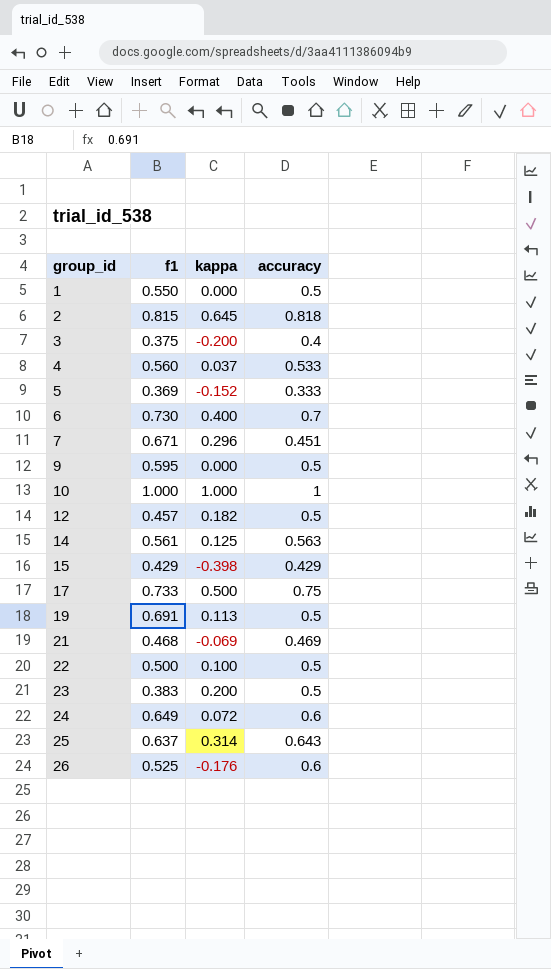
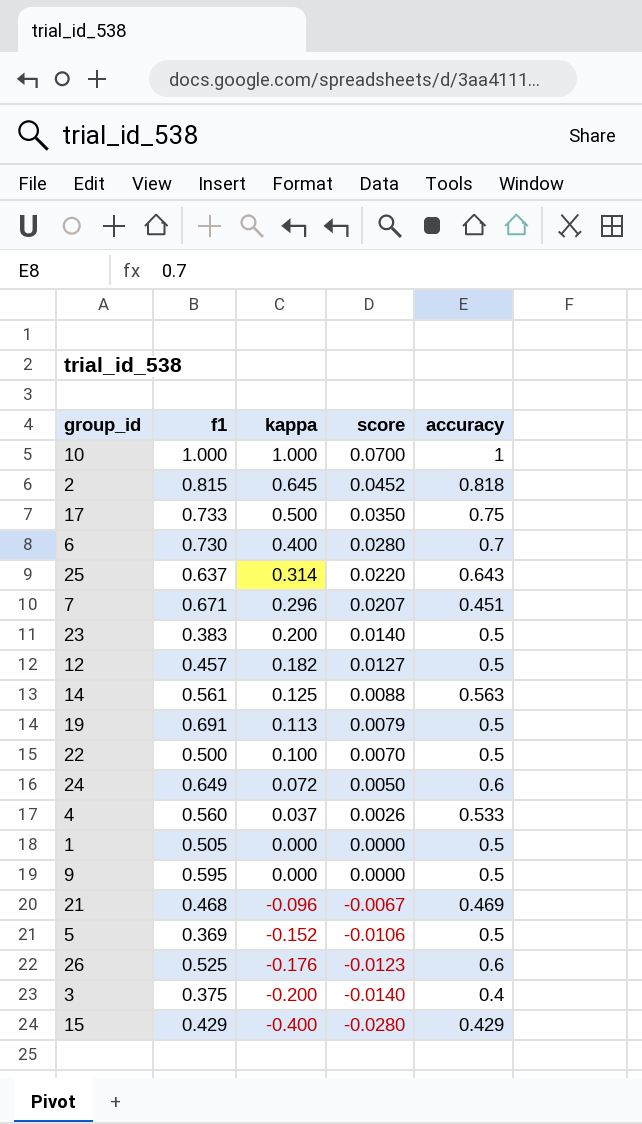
row order: group_id ascending -> kappa descending
column score | formula: none -> [kappa] * 0.07
1 | f1: 0.550 -> 0.505
21 | kappa: -0.069 -> -0.096
5 | accuracy: 0.333 -> 0.5
15 | kappa: -0.398 -> -0.400

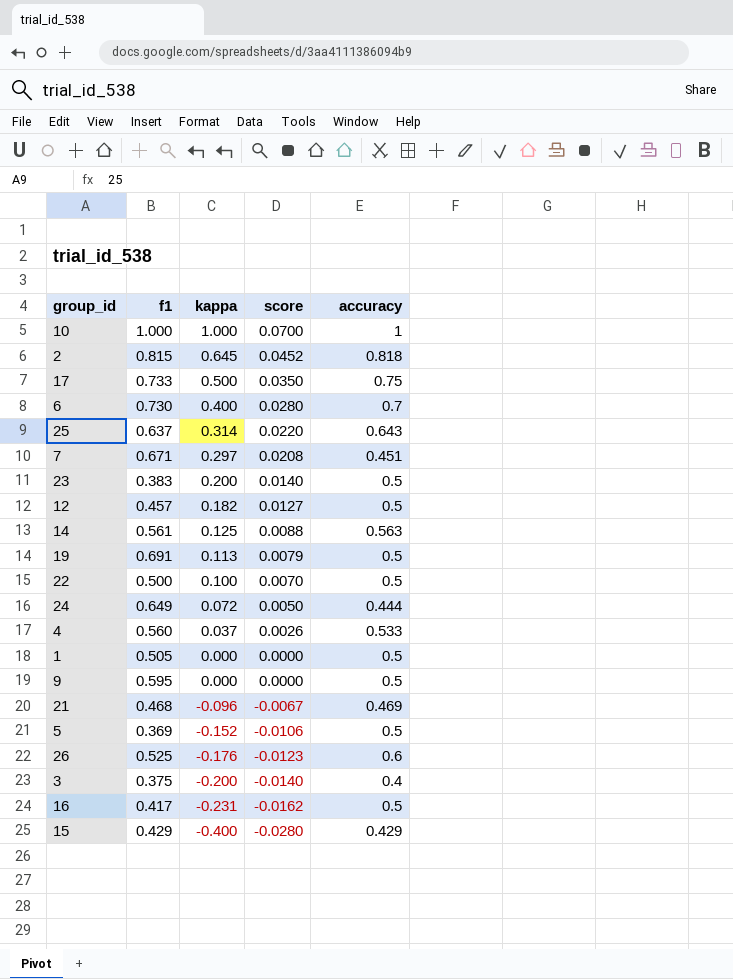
7 | kappa: 0.296 -> 0.297
7 | score: 0.0207 -> 0.0208
24 | accuracy: 0.6 -> 0.444
row 16: none -> 0.417 | -0.231 | -0.0162 | 0.5

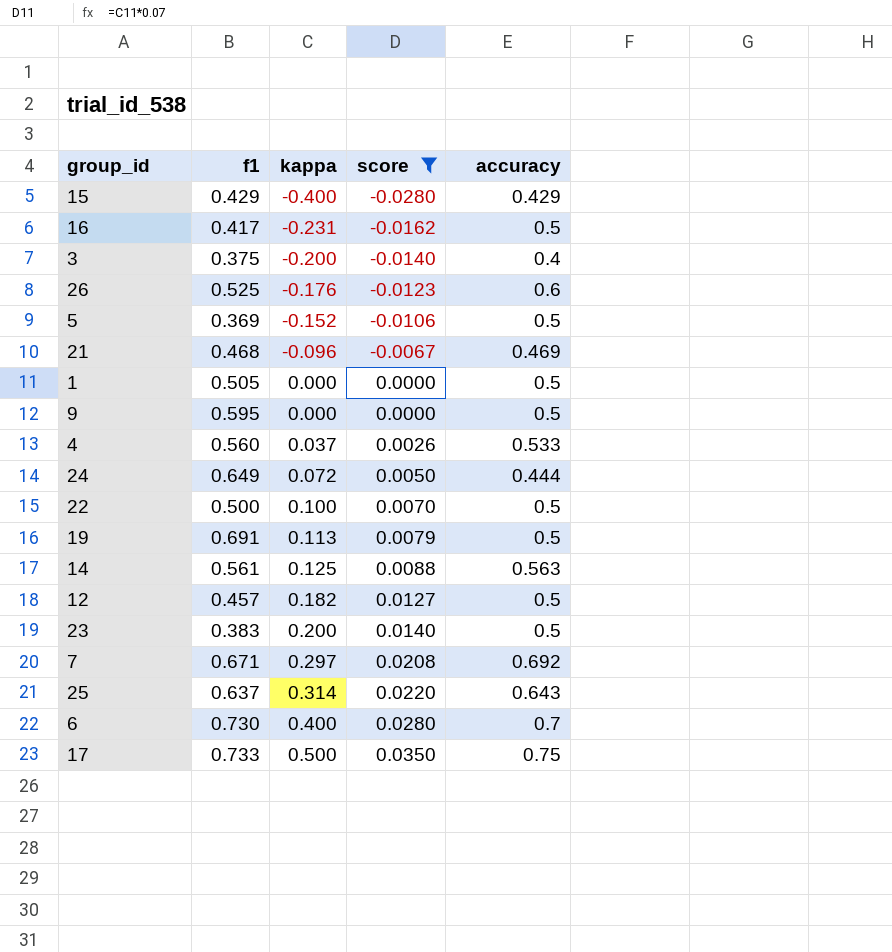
filter: none -> score <= 0.0350
row order: kappa descending -> kappa ascending
7 | accuracy: 0.451 -> 0.692

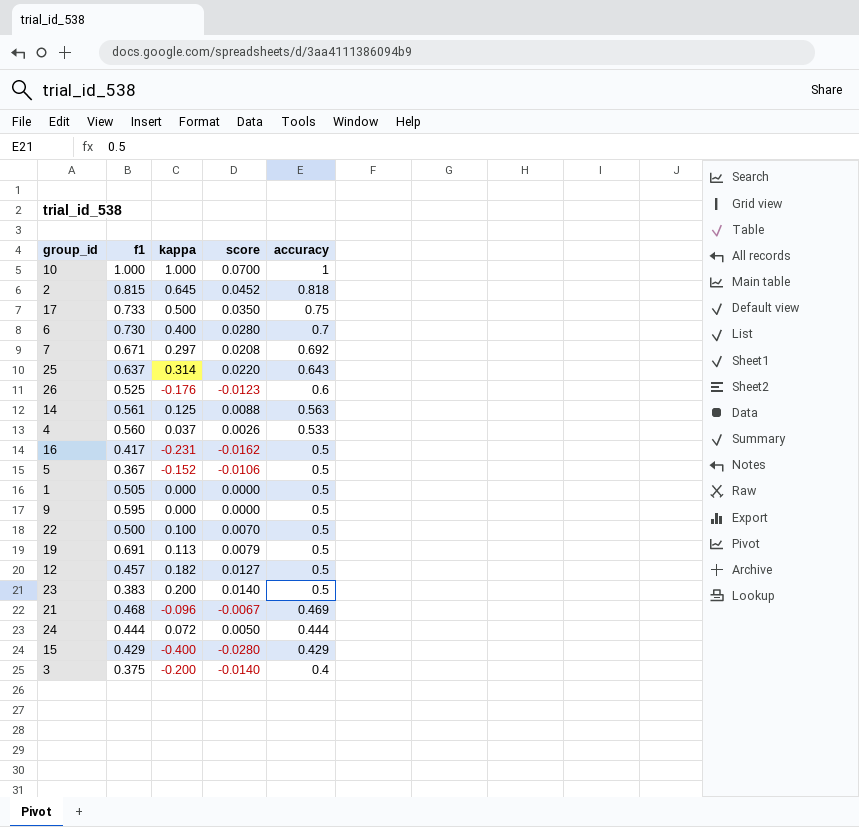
filter: score <= 0.0350 -> none
row order: kappa ascending -> accuracy descending
5 | f1: 0.369 -> 0.367
24 | f1: 0.649 -> 0.444

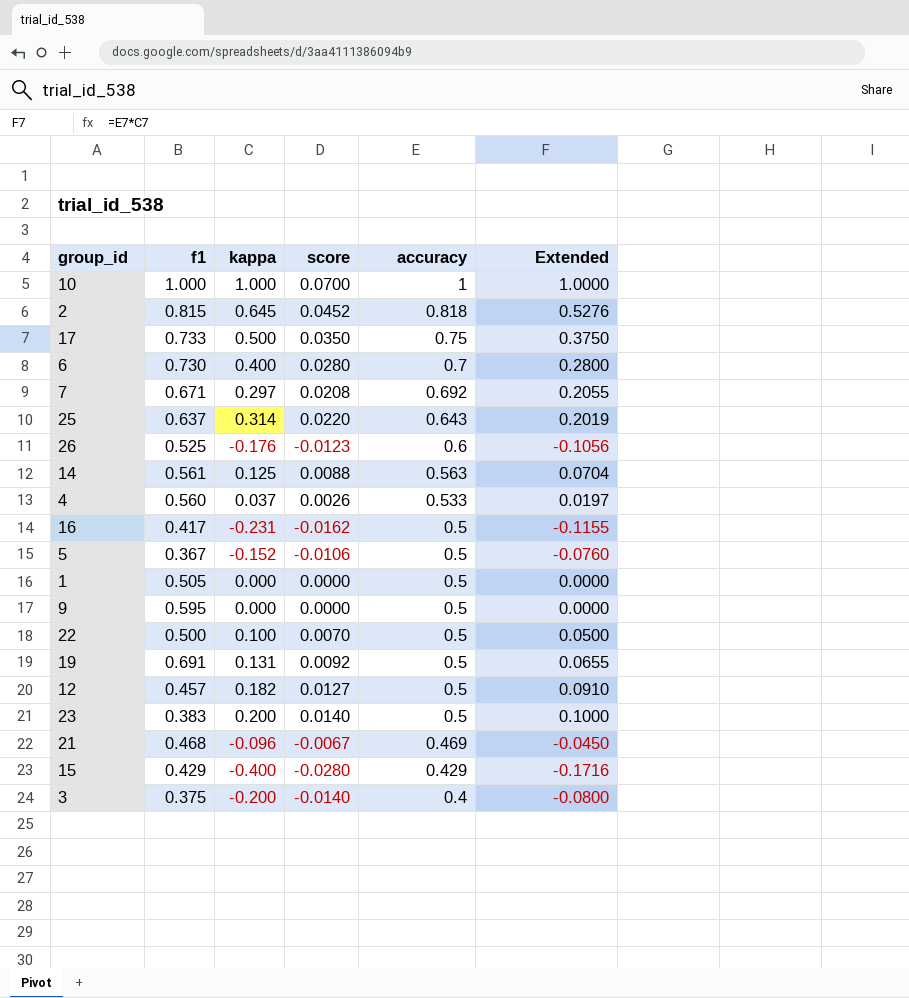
column Extended | formula: none -> [kappa] * [accuracy]
row 24: 0.444 | 0.072 | 0.0050 | 0.444 -> none
19 | kappa: 0.113 -> 0.131
19 | score: 0.0079 -> 0.0092

